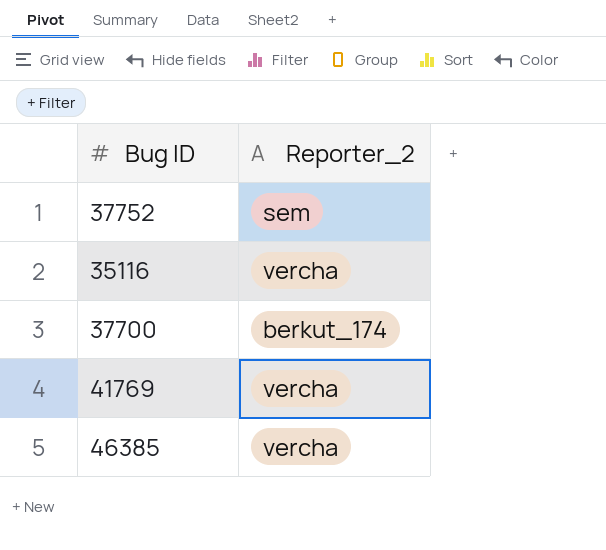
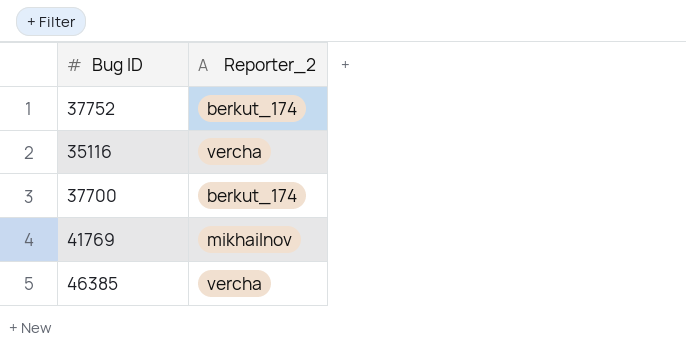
37752 | Reporter_2: sem -> berkut_174
41769 | Reporter_2: vercha -> mikhailnov

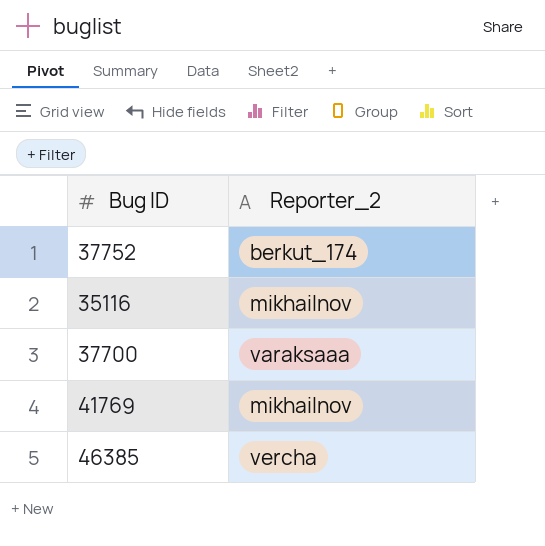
35116 | Reporter_2: vercha -> mikhailnov
37700 | Reporter_2: berkut_174 -> varaksaaa

